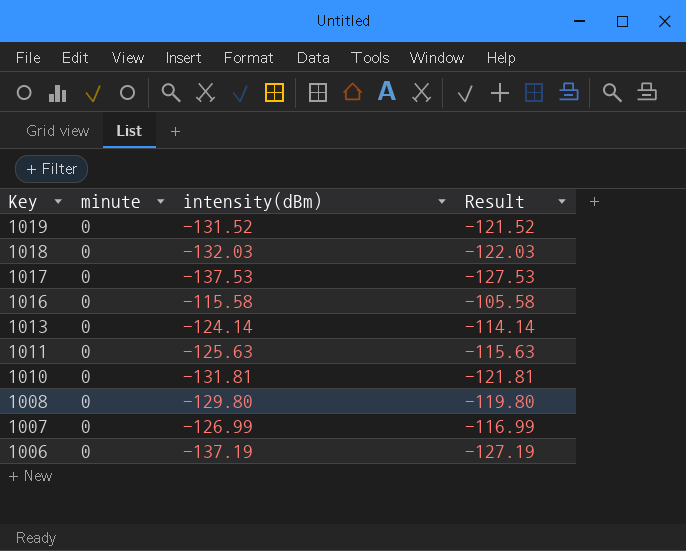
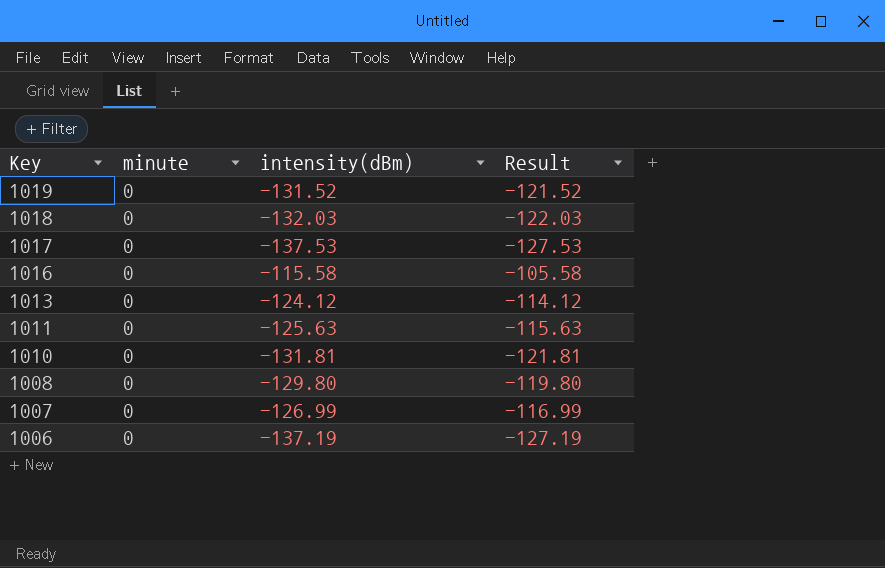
1013 | intensity(dBm): -124.14 -> -124.12
1013 | Result: -114.14 -> -114.12

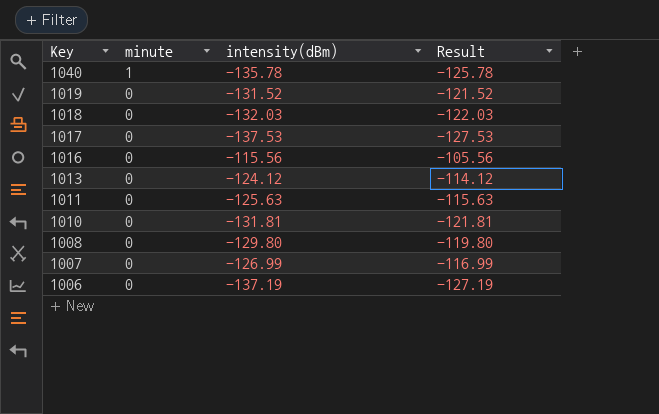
row 1040: none -> 1 | -135.78 | -125.78
1016 | intensity(dBm): -115.58 -> -115.56
1016 | Result: -105.58 -> -105.56

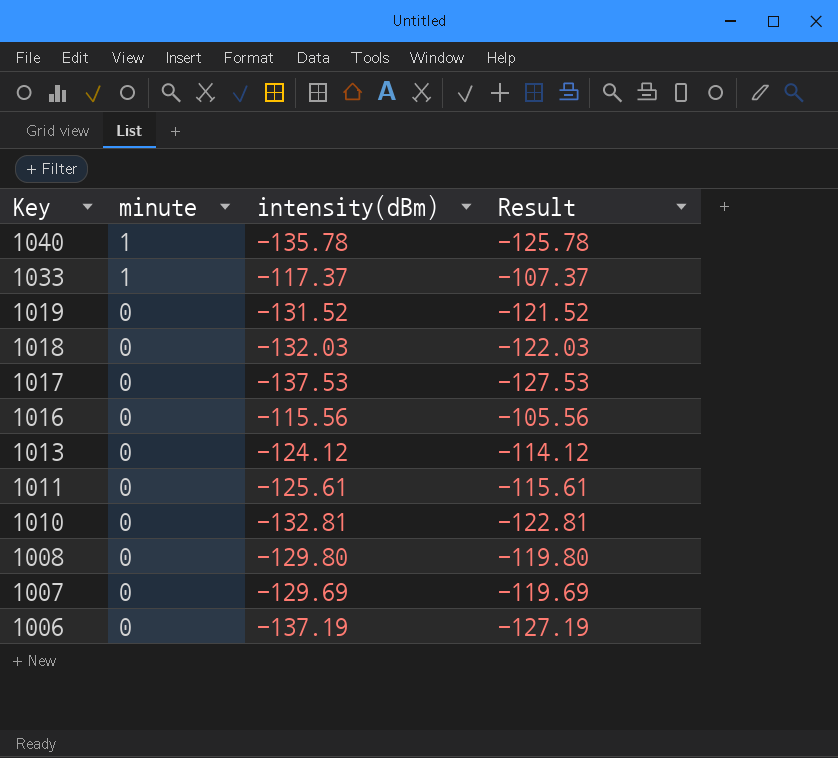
row 1033: none -> 1 | -117.37 | -107.37
1011 | intensity(dBm): -125.63 -> -125.61
1011 | Result: -115.63 -> -115.61
1010 | intensity(dBm): -131.81 -> -132.81
1010 | Result: -121.81 -> -122.81
1007 | intensity(dBm): -126.99 -> -129.69
1007 | Result: -116.99 -> -119.69

